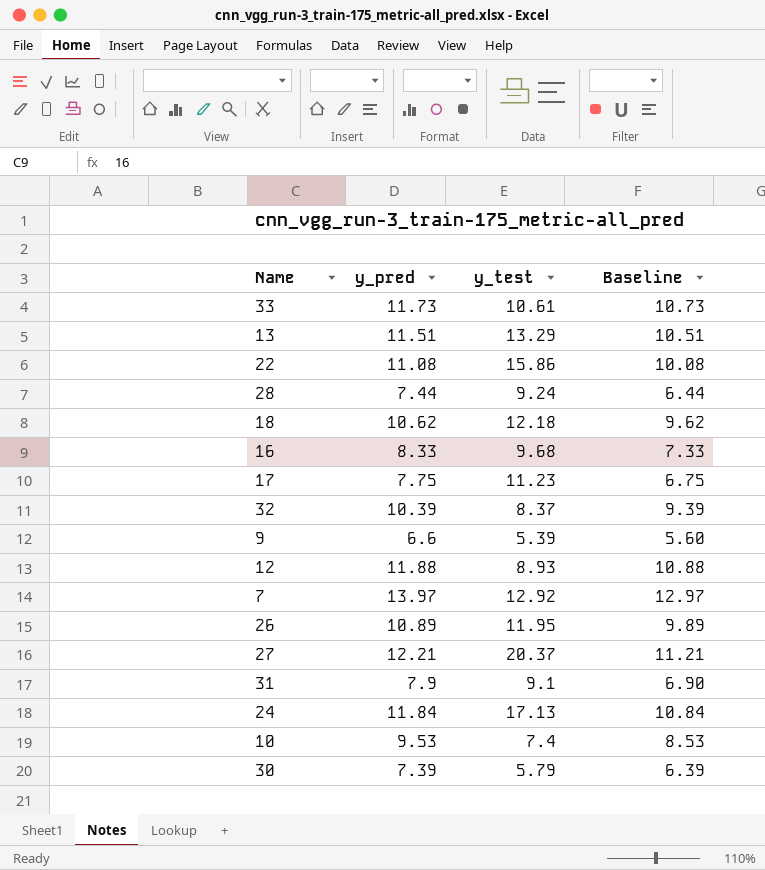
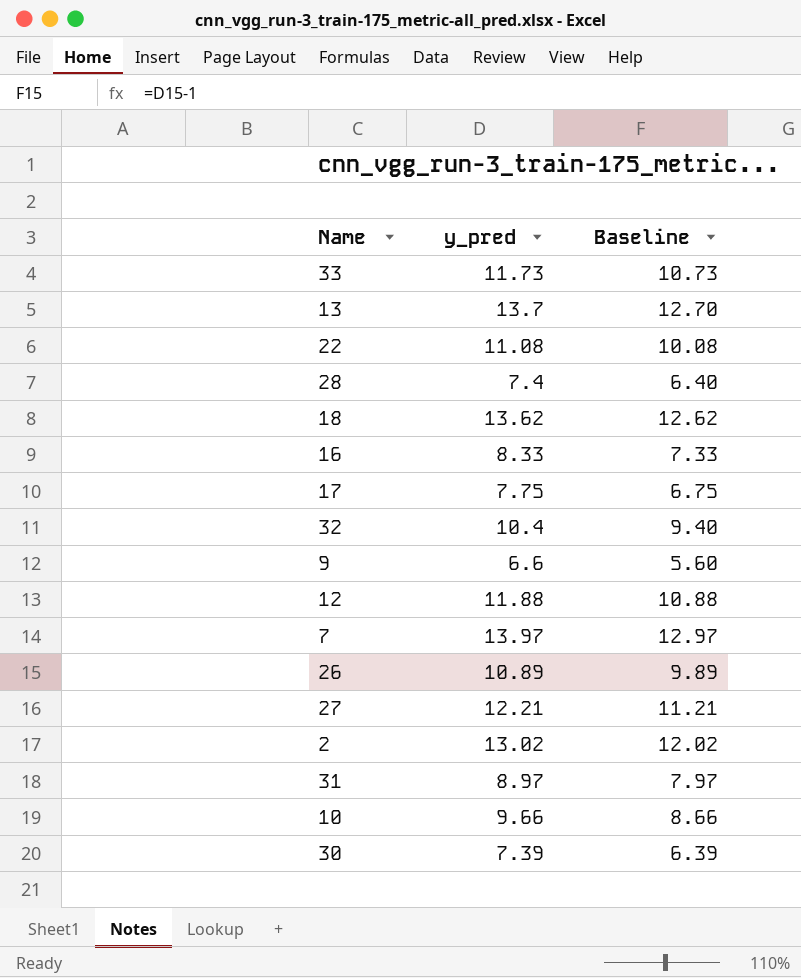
column y_test | position: 3 -> none
row 24: 11.84 | 17.13 | 10.84 -> none
13 | y_pred: 11.51 -> 13.7
13 | Baseline: 10.51 -> 12.70
28 | y_pred: 7.44 -> 7.4
28 | Baseline: 6.44 -> 6.40
18 | y_pred: 10.62 -> 13.62
18 | Baseline: 9.62 -> 12.62
32 | y_pred: 10.39 -> 10.4
32 | Baseline: 9.39 -> 9.40
row 2: none -> 13.02 | 12.02
31 | y_pred: 7.9 -> 8.97
31 | Baseline: 6.90 -> 7.97
10 | y_pred: 9.53 -> 9.66
10 | Baseline: 8.53 -> 8.66

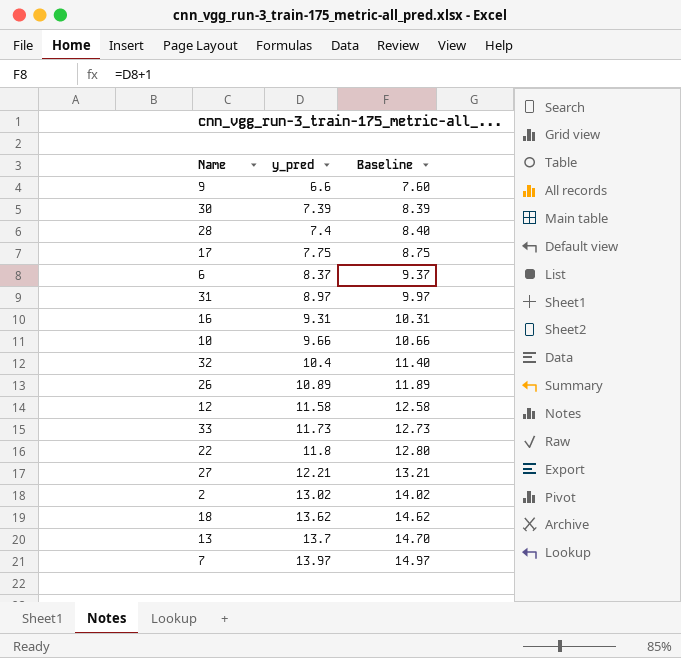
row order: none -> y_pred ascending
column Baseline | formula: [y_pred] - 1 -> [y_pred] + 1
row 6: none -> 8.37 | 9.37
16 | y_pred: 8.33 -> 9.31
12 | y_pred: 11.88 -> 11.58
22 | y_pred: 11.08 -> 11.8

